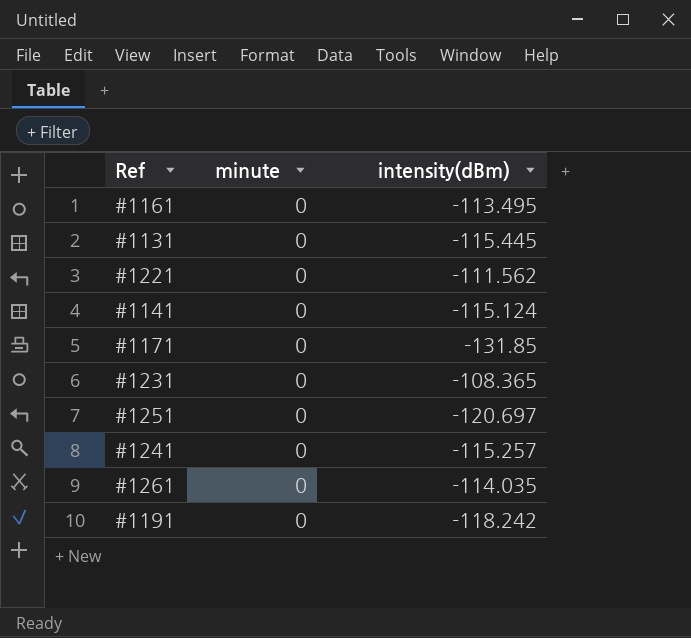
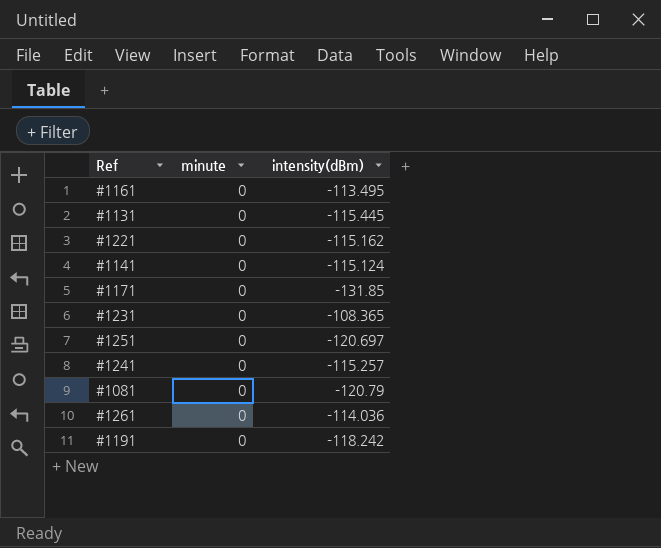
#1221 | intensity(dBm): -111.562 -> -115.162
row #1081: none -> 0 | -120.79
#1261 | intensity(dBm): -114.035 -> -114.036

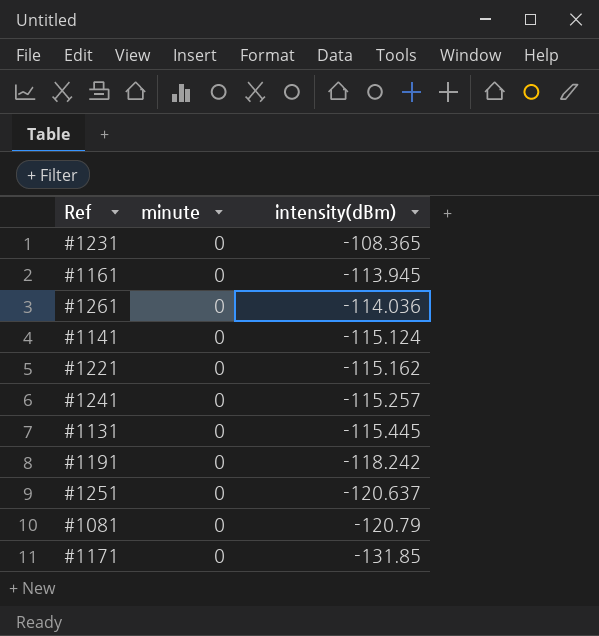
row order: none -> intensity(dBm) descending
#1161 | intensity(dBm): -113.495 -> -113.945
#1251 | intensity(dBm): -120.697 -> -120.637

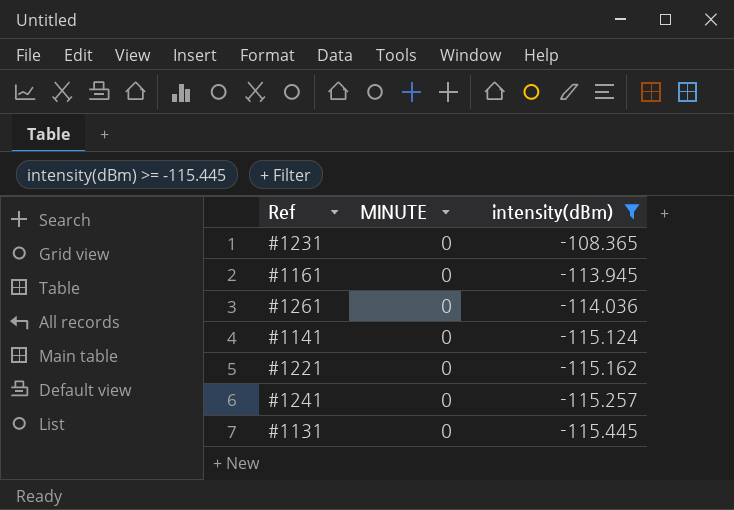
filter: none -> intensity(dBm) >= -115.445
column name: minute -> MINUTE

